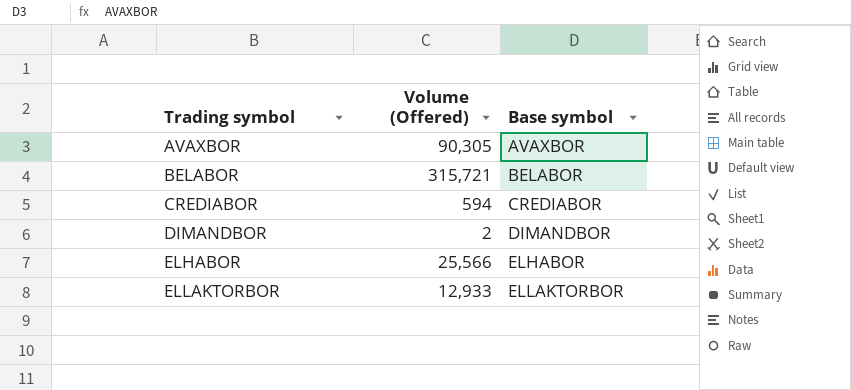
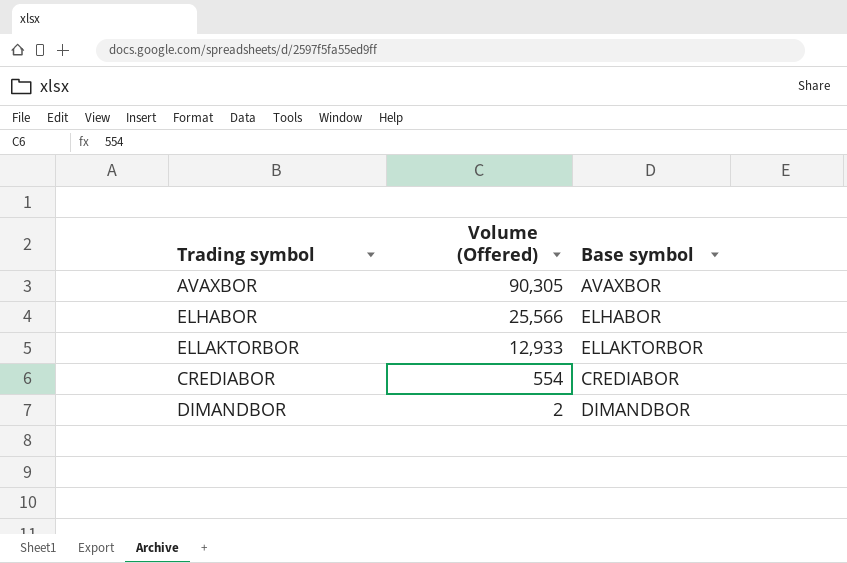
row order: Trading symbol ascending -> Volume (Offered) descending
row BELABOR: 315,721 | BELABOR -> none
CREDIABOR | Volume (Offered): 594 -> 554

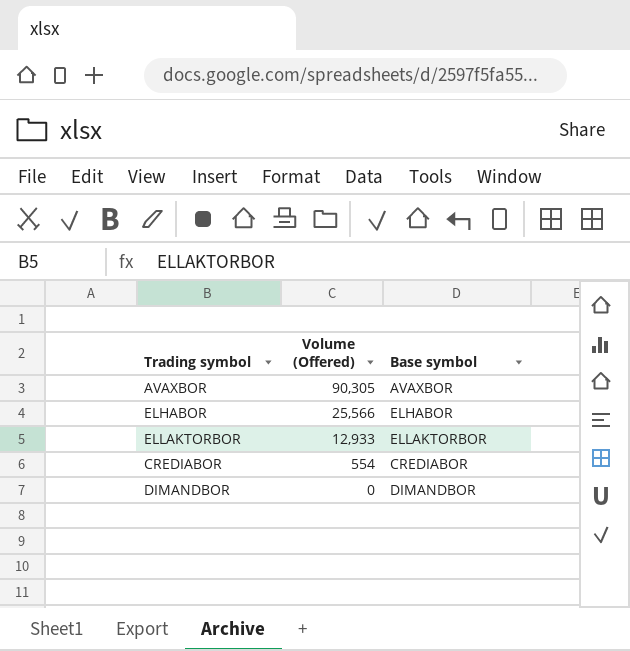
DIMANDBOR | Volume (Offered): 2 -> 0

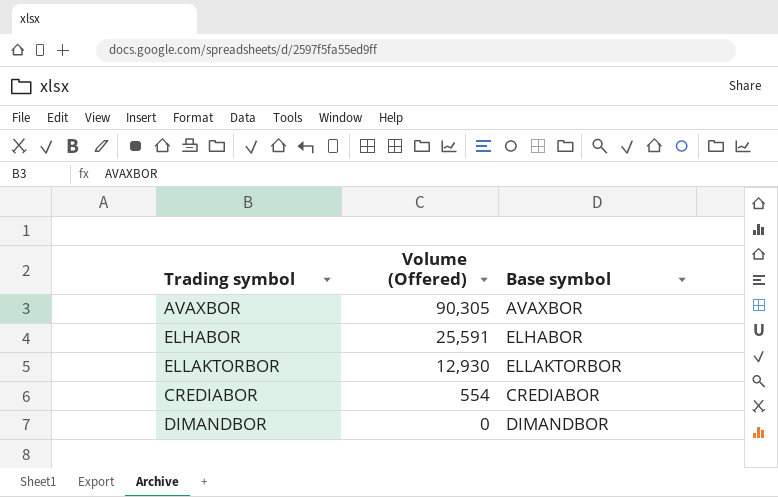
ELHABOR | Volume (Offered): 25,566 -> 25,591
ELLAKTORBOR | Volume (Offered): 12,933 -> 12,930

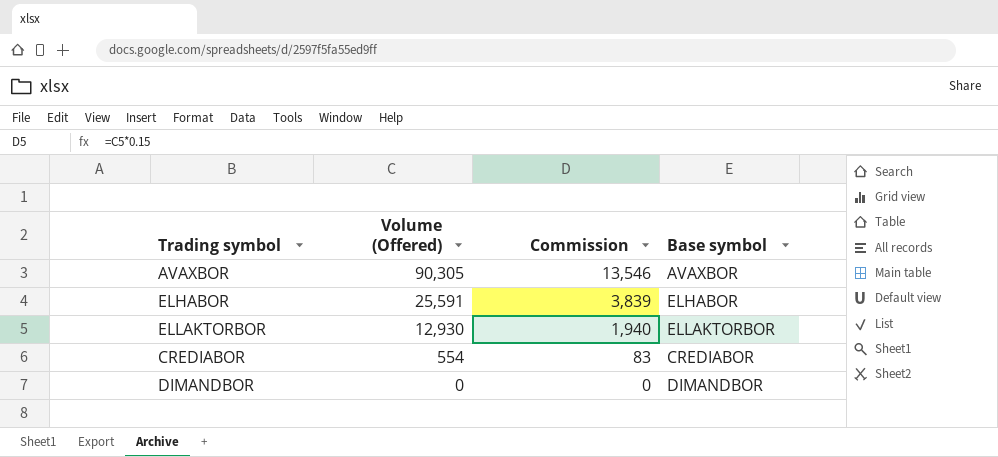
column Commission | formula: none -> [Volume (Offered)] * 0.15

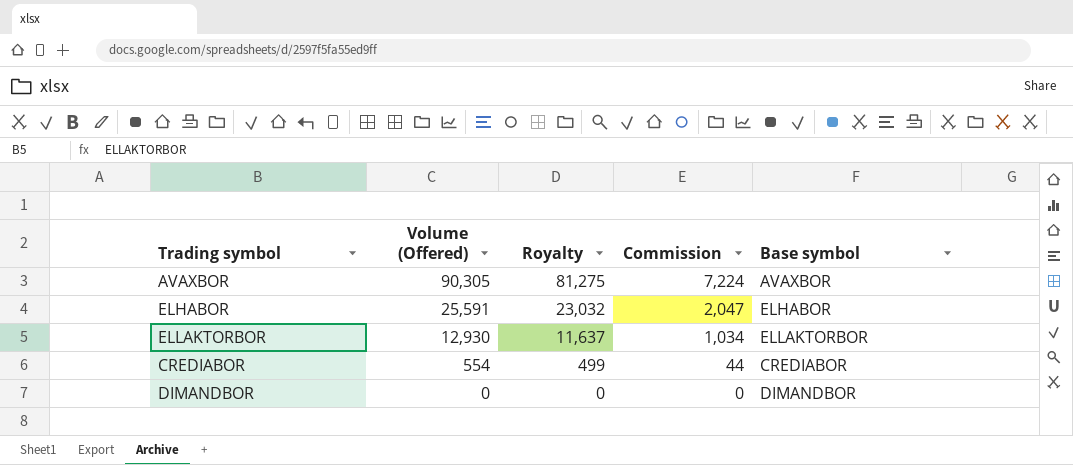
column Royalty | formula: none -> [Volume (Offered)] * 0.9
column Commission | formula: [Volume (Offered)] * 0.15 -> [Volume (Offered)] * 0.08

